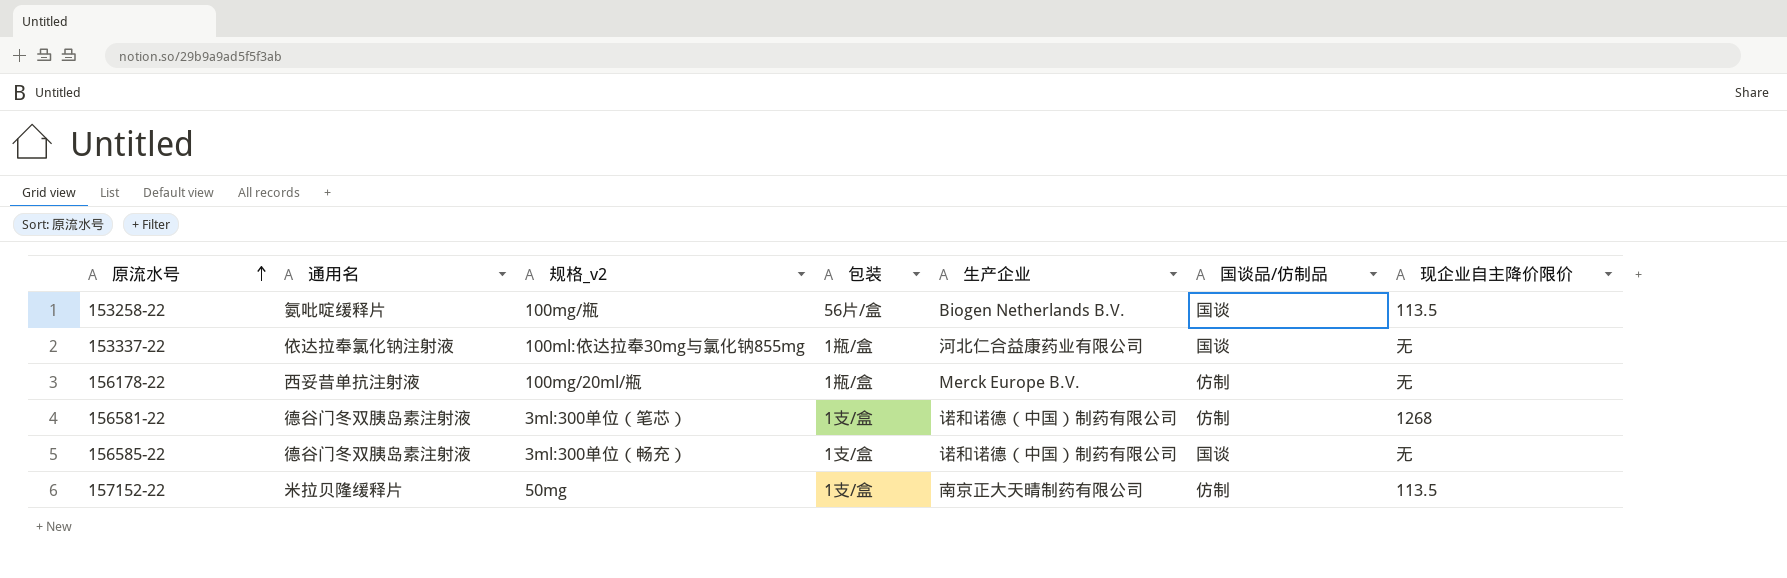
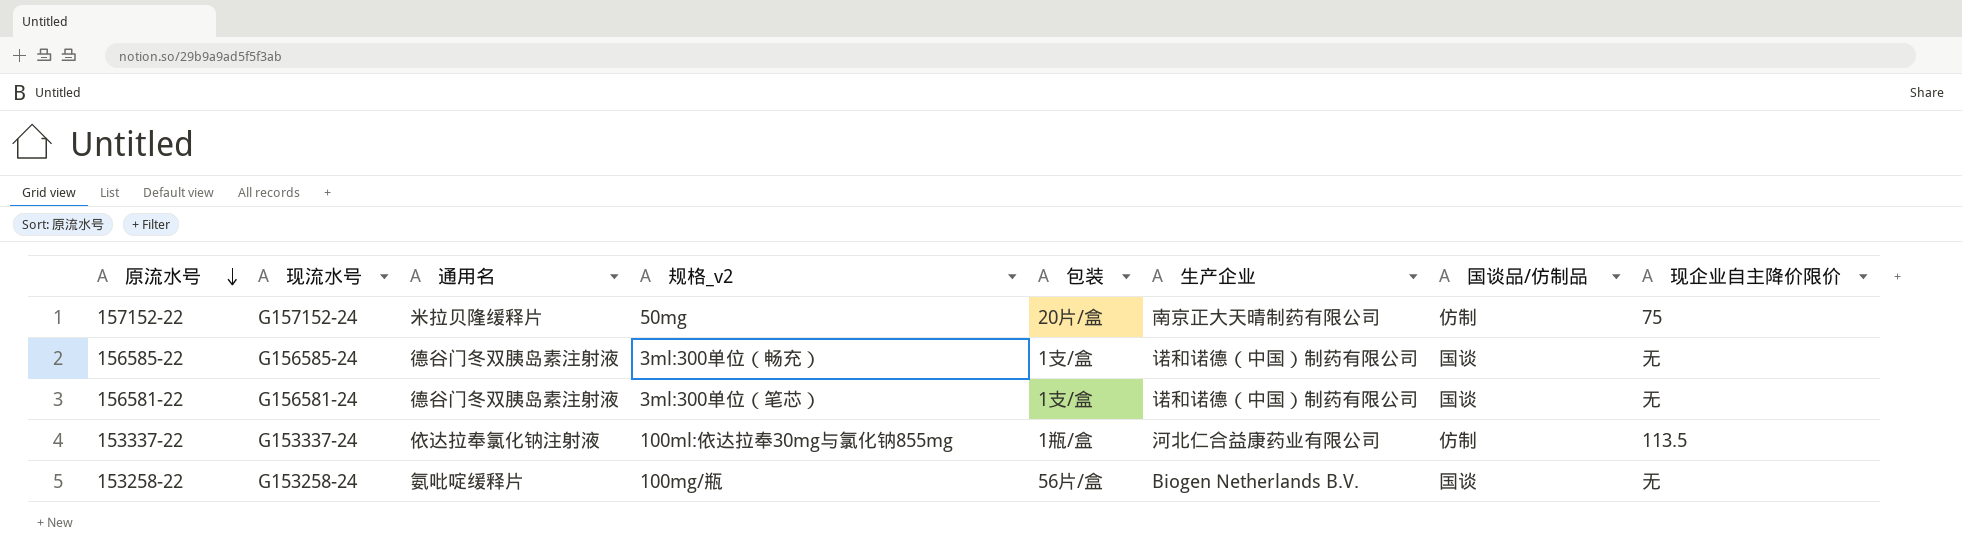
row order: 原流水号 ascending -> 原流水号 descending
column 现流水号 | position: none -> 2
row 156178-22: 西妥昔单抗注射液 | 100mg/20ml/瓶 | 1瓶/盒 | Merck Europe B.V. | 仿制 | 无 -> none
157152-22 | 包装: 1支/盒 -> 20片/盒
157152-22 | 现企业自主降价限价: 113.5 -> 75
156581-22 | 国谈品/仿制品: 仿制 -> 国谈
156581-22 | 现企业自主降价限价: 1268 -> 无
153337-22 | 国谈品/仿制品: 国谈 -> 仿制
153337-22 | 现企业自主降价限价: 无 -> 113.5
153258-22 | 现企业自主降价限价: 113.5 -> 无

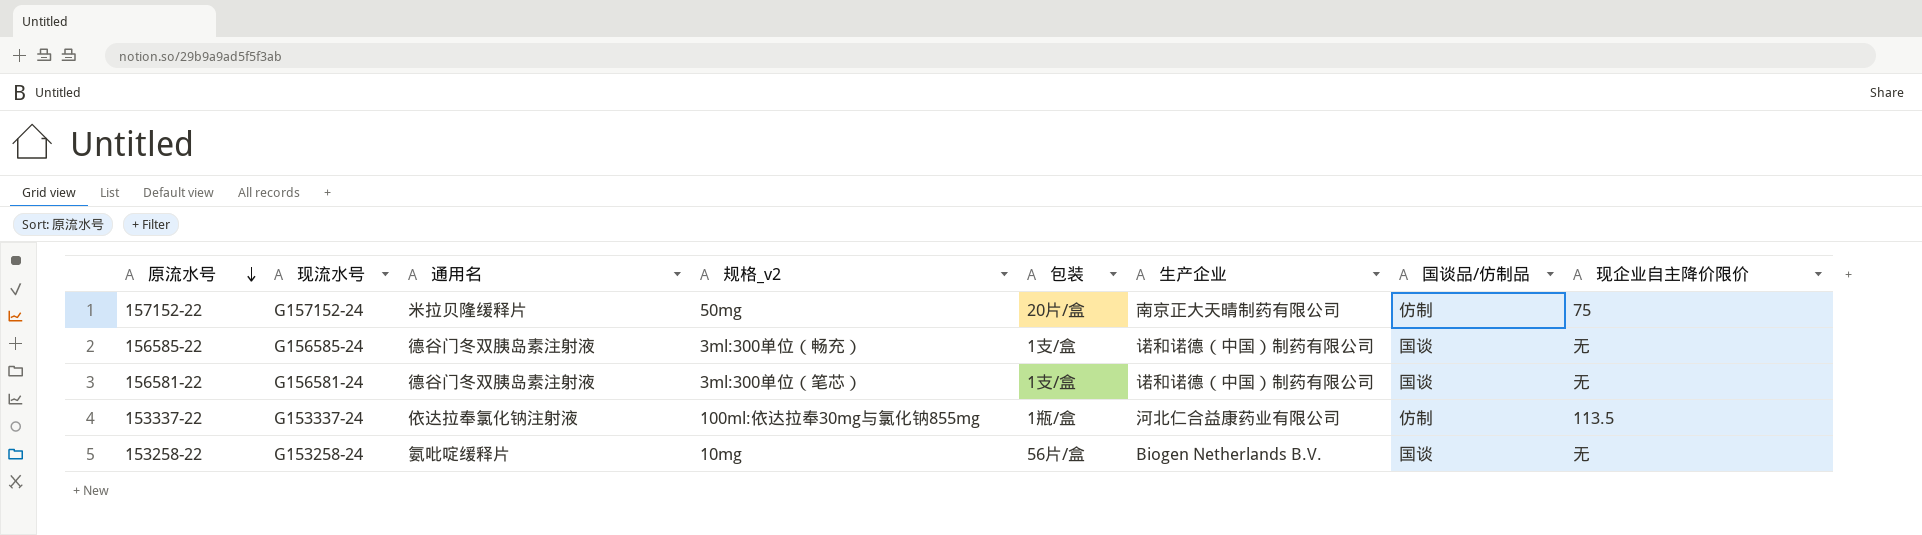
153258-22 | 规格_v2: 100mg/瓶 -> 10mg

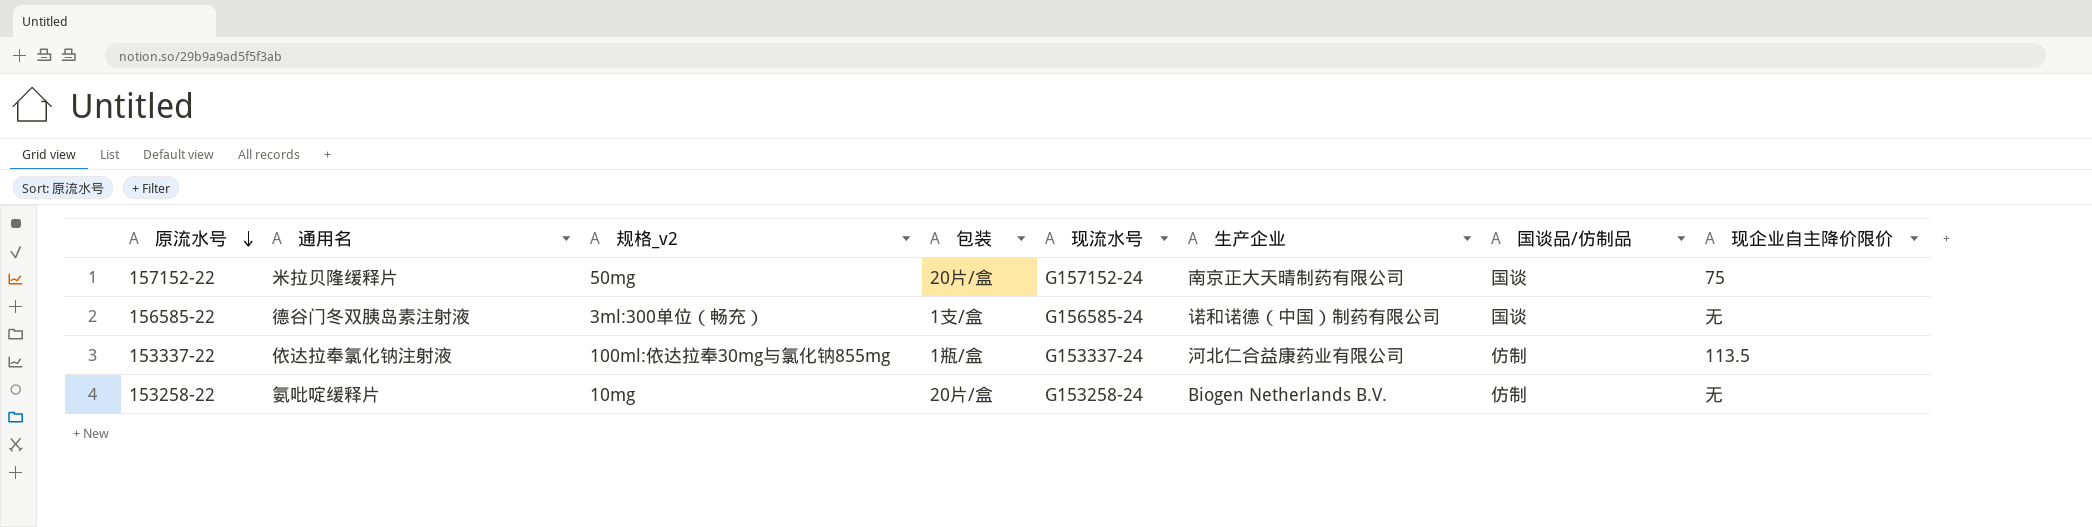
column 现流水号 | position: 2 -> 5
row 156581-22: G156581-24 | 德谷门冬双胰岛素注射液 | 3ml:300单位（笔芯） | 1支/盒 | 诺和诺德（中国）制药有限公司 | 国谈 | 无 -> none
157152-22 | 国谈品/仿制品: 仿制 -> 国谈
153258-22 | 包装: 56片/盒 -> 20片/盒
153258-22 | 国谈品/仿制品: 国谈 -> 仿制

